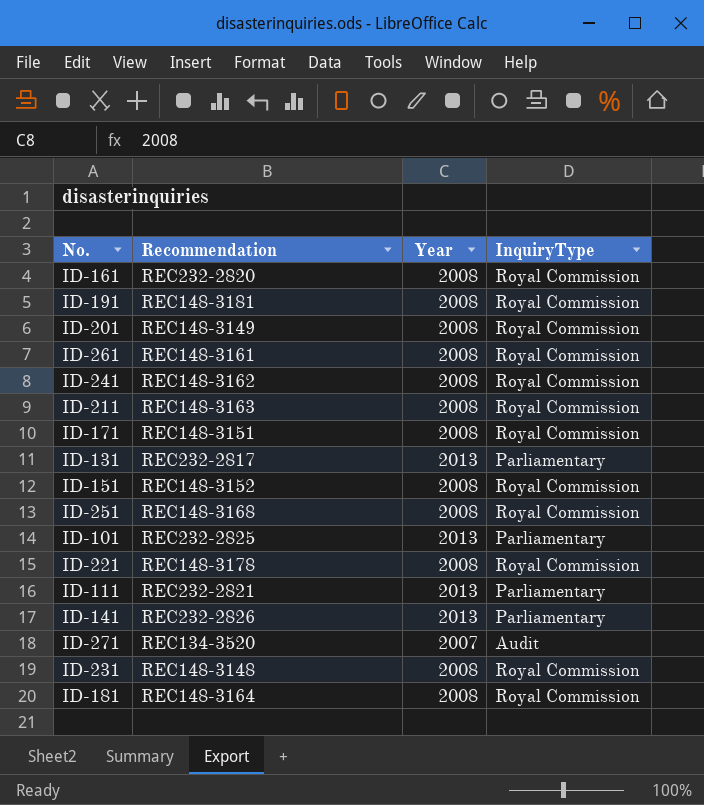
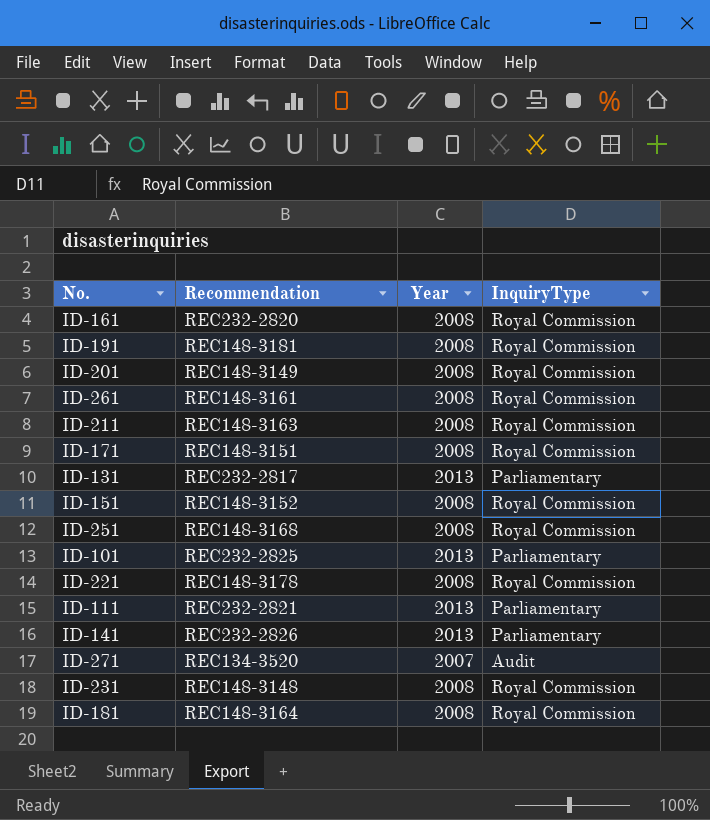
row ID-241: REC148-3162 | 2008 | Royal Commission -> none

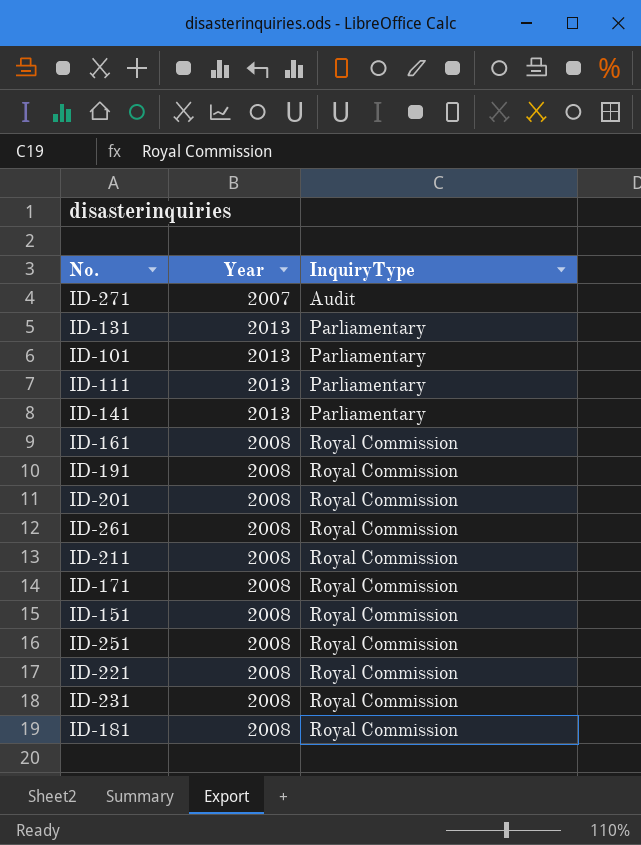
row order: none -> InquiryType ascending
column Recommendation | position: 2 -> none

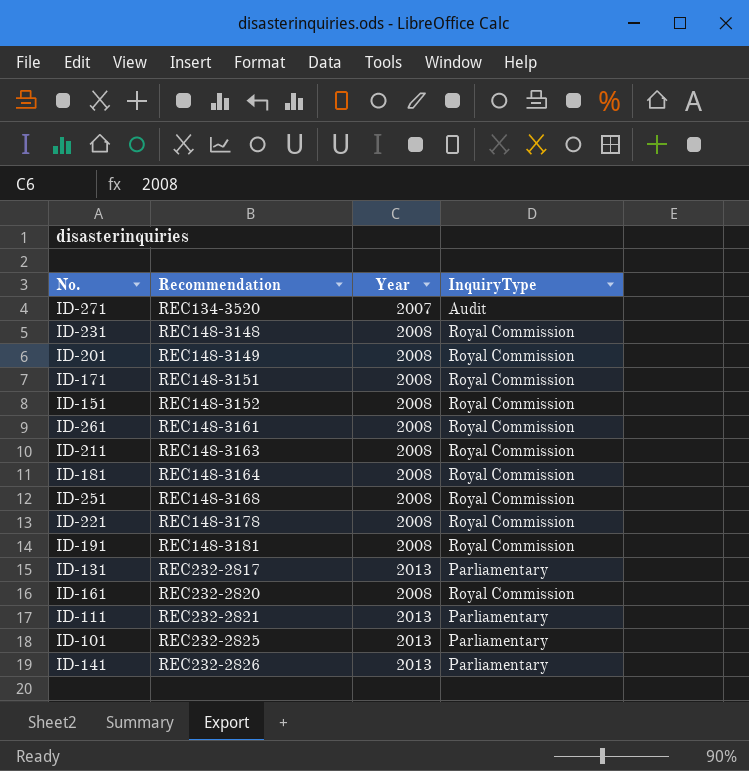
row order: InquiryType ascending -> Recommendation ascending
column Recommendation | position: none -> 2

